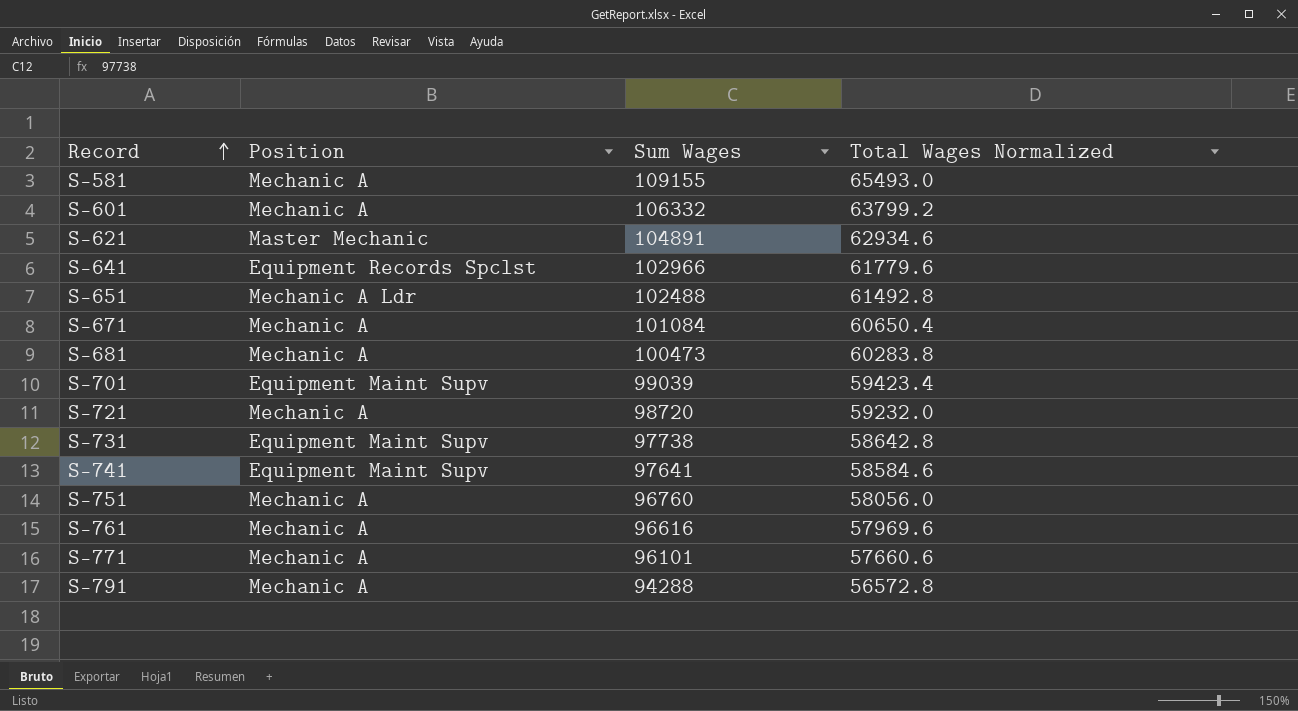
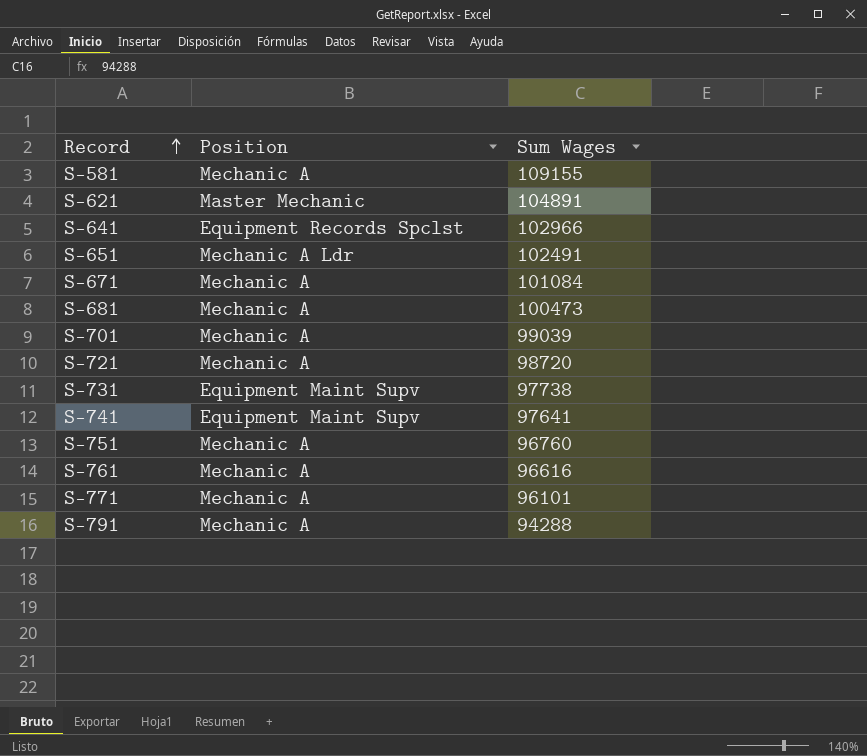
column Total Wages Normalized | formula: [Sum Wages] * 0.6 -> none
row S-601: Mechanic A | 106332 | 63799.2 -> none
S-651 | Sum Wages: 102488 -> 102491
S-701 | Position: Equipment Maint Supv -> Mechanic A

